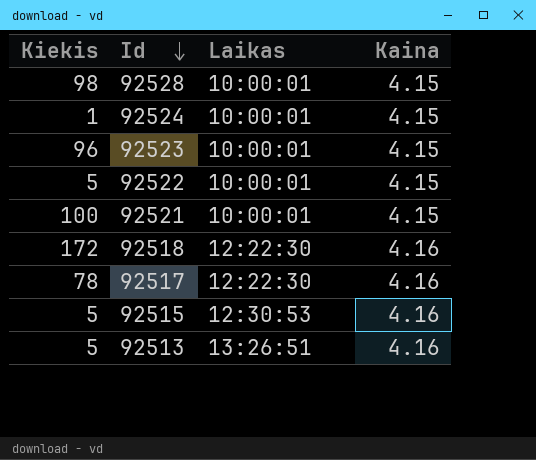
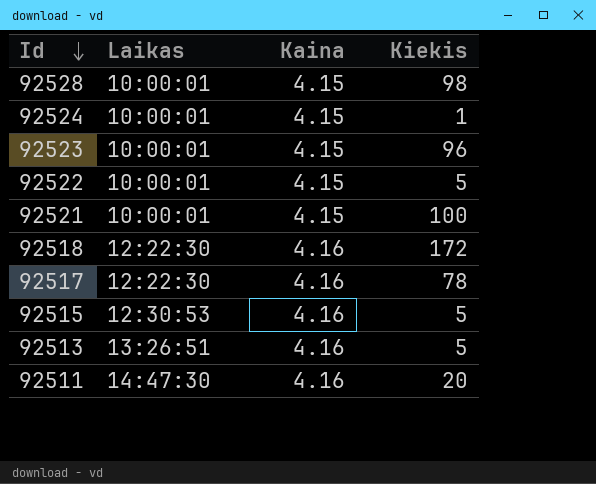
column Kiekis | position: 1 -> 4
row 92511: none -> 14:47:30 | 4.16 | 20

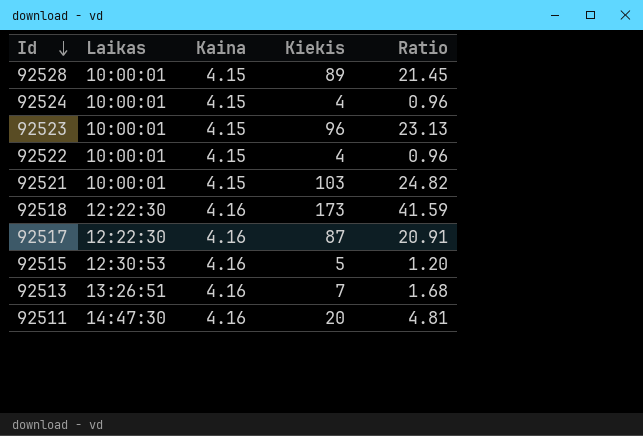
column Ratio | formula: none -> [Kiekis] / [Kaina]
92528 | Kiekis: 98 -> 89
92524 | Kiekis: 1 -> 4
92522 | Kiekis: 5 -> 4
92521 | Kiekis: 100 -> 103
92518 | Kiekis: 172 -> 173
92517 | Kiekis: 78 -> 87
92513 | Kiekis: 5 -> 7

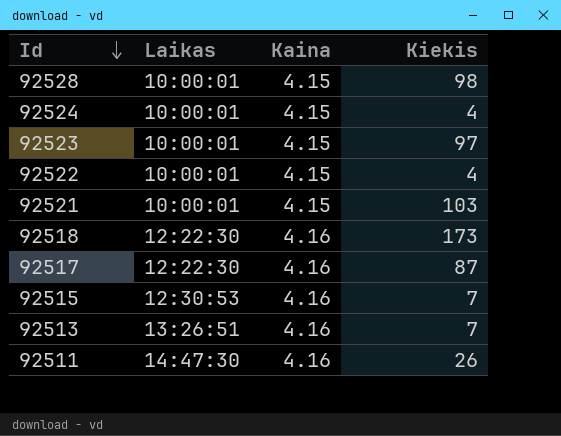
column Ratio | formula: [Kiekis] / [Kaina] -> none
92528 | Kiekis: 89 -> 98
92523 | Kiekis: 96 -> 97
92515 | Kiekis: 5 -> 7
92511 | Kiekis: 20 -> 26

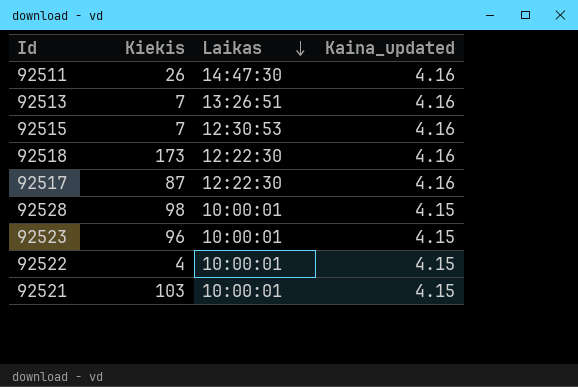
row order: Id descending -> Laikas descending
column Kiekis | position: 4 -> 2
column name: Kaina -> Kaina_updated
row 92524: 10:00:01 | 4.15 | 4 -> none
92523 | Kiekis: 97 -> 96

